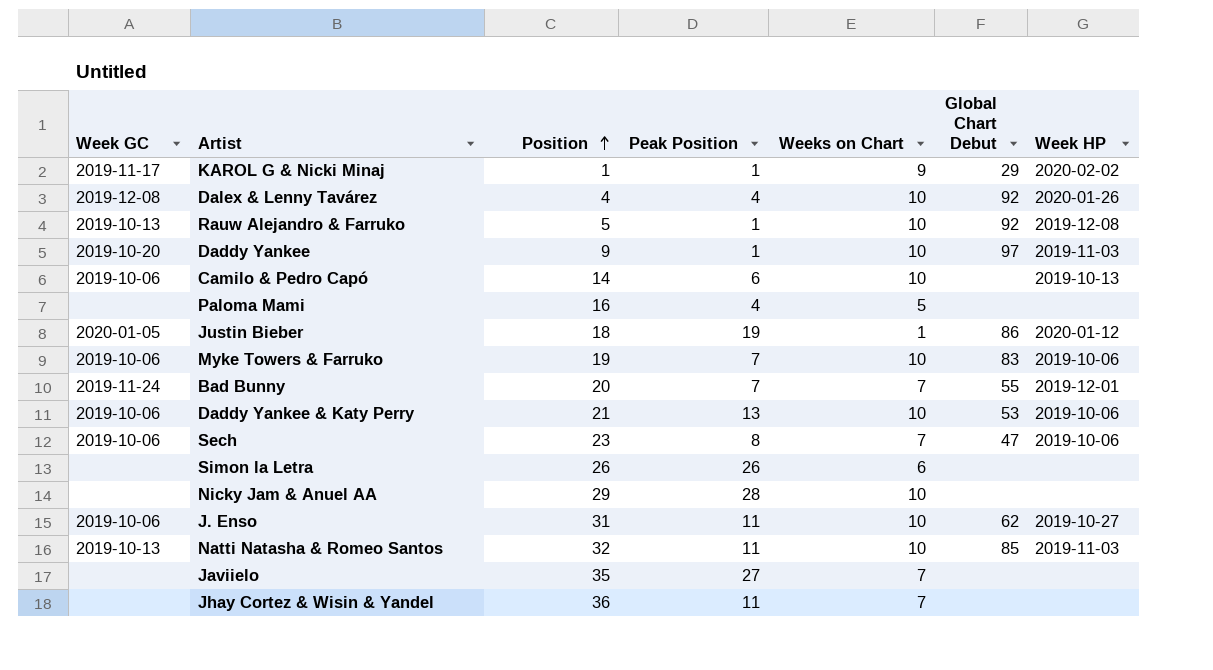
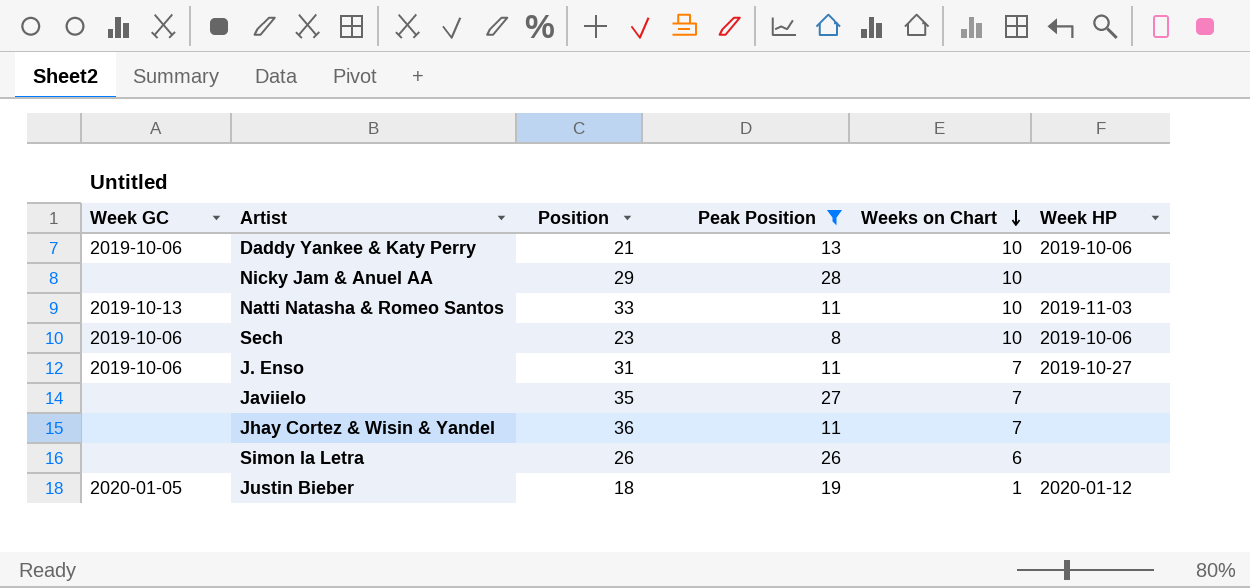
filter: none -> Peak Position >= 8
row order: Position ascending -> Weeks on Chart descending
column Global Chart Debut | position: 6 -> none
Natti Natasha & Romeo Santos | Position: 32 -> 33
Sech | Weeks on Chart: 7 -> 10
J. Enso | Weeks on Chart: 10 -> 7

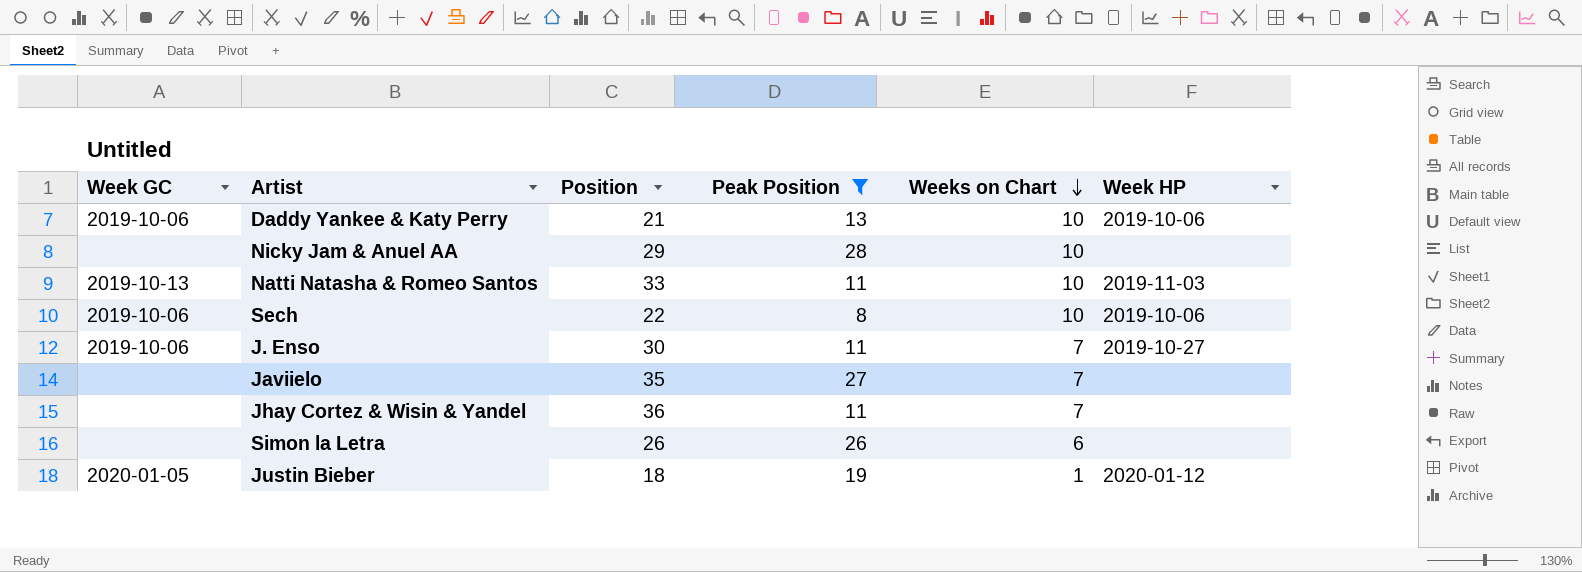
Sech | Position: 23 -> 22
J. Enso | Position: 31 -> 30

